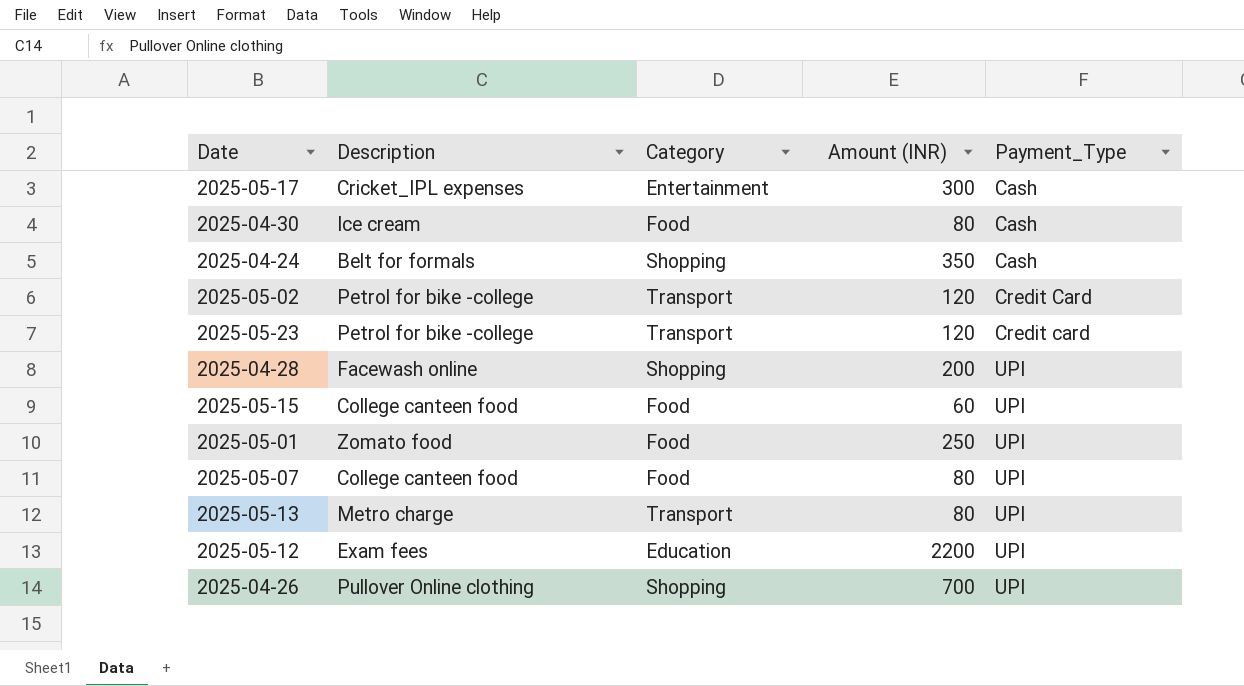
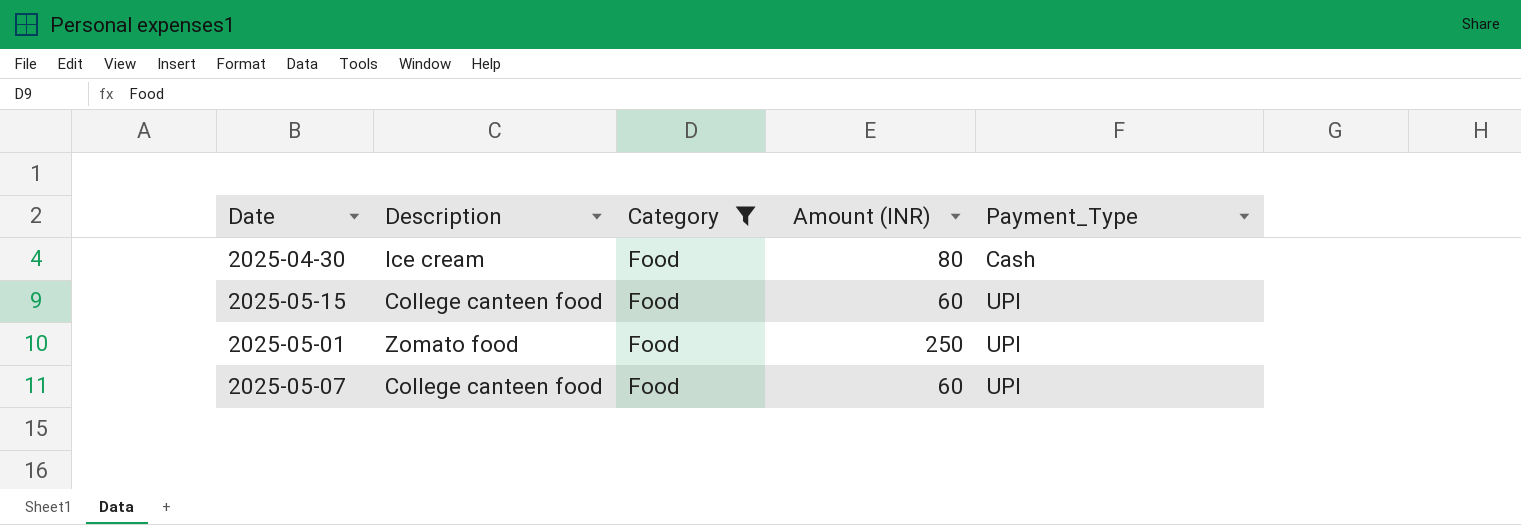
filter: none -> Category = Food
2025-05-07 | Amount (INR): 80 -> 60

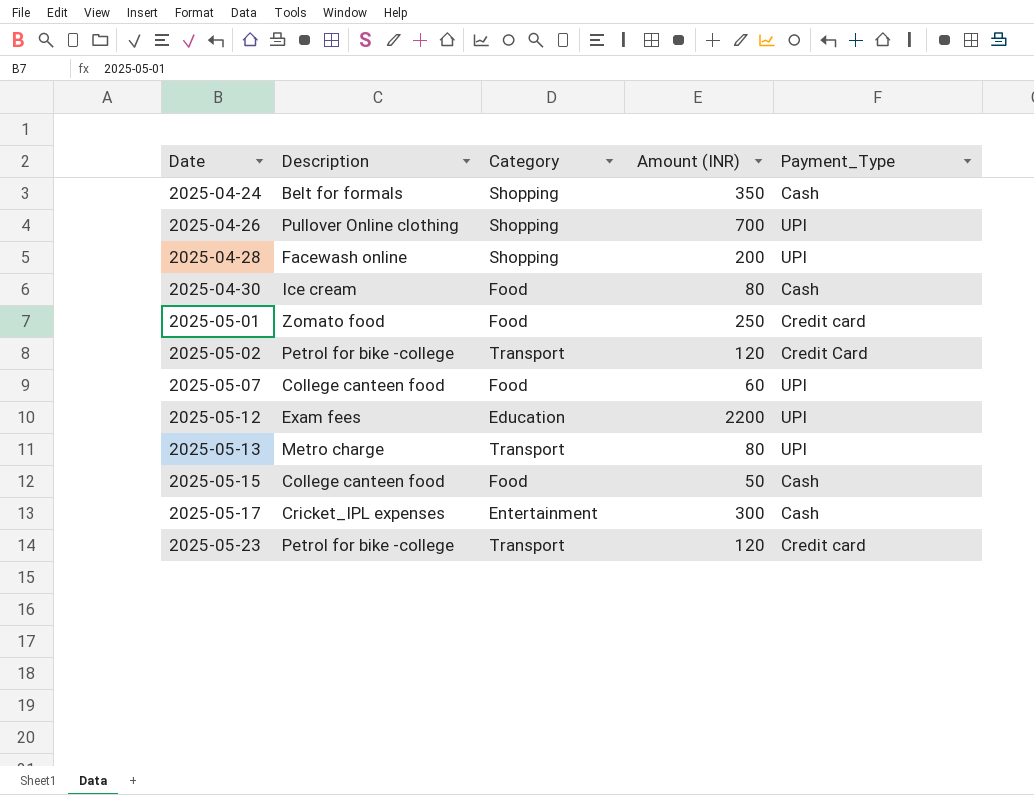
filter: Category = Food -> none
row order: Payment_Type ascending -> Date ascending
2025-05-01 | Payment_Type: UPI -> Credit card
2025-05-15 | Amount (INR): 60 -> 50
2025-05-15 | Payment_Type: UPI -> Cash

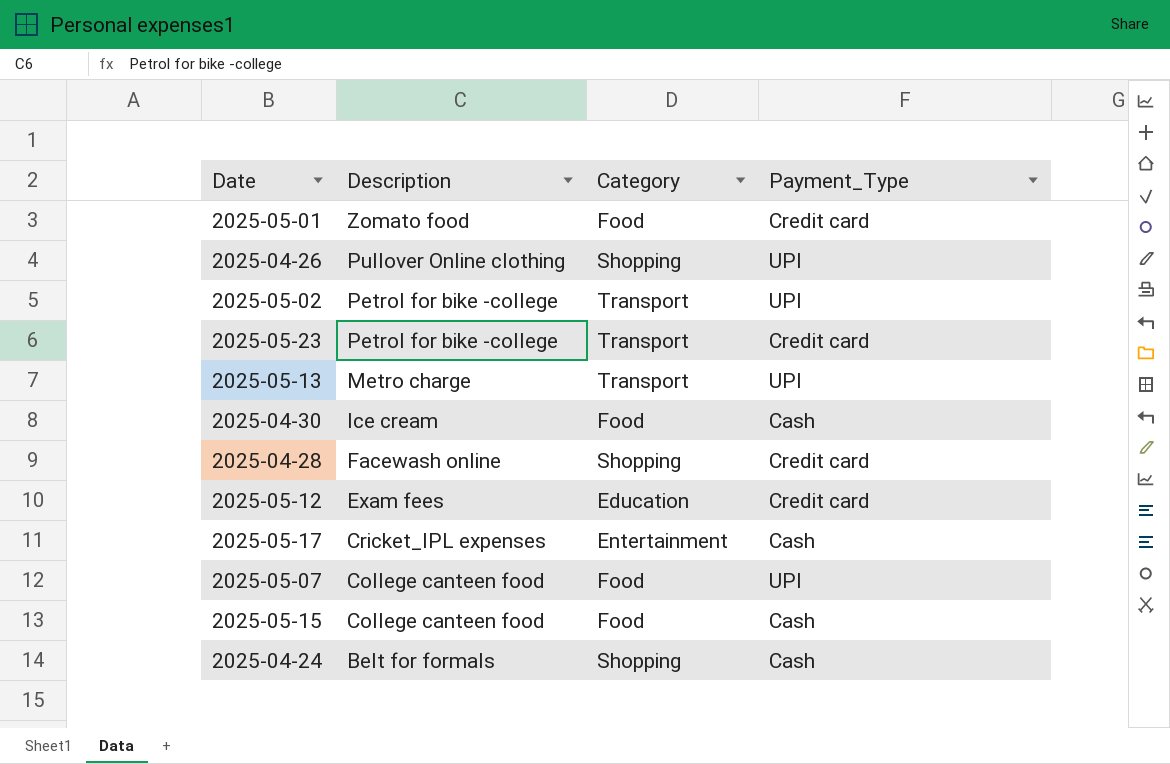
row order: Date ascending -> Description descending
column Amount (INR) | position: 4 -> none
2025-05-02 | Payment_Type: Credit Card -> UPI
2025-04-28 | Payment_Type: UPI -> Credit card
2025-05-12 | Payment_Type: UPI -> Credit card

